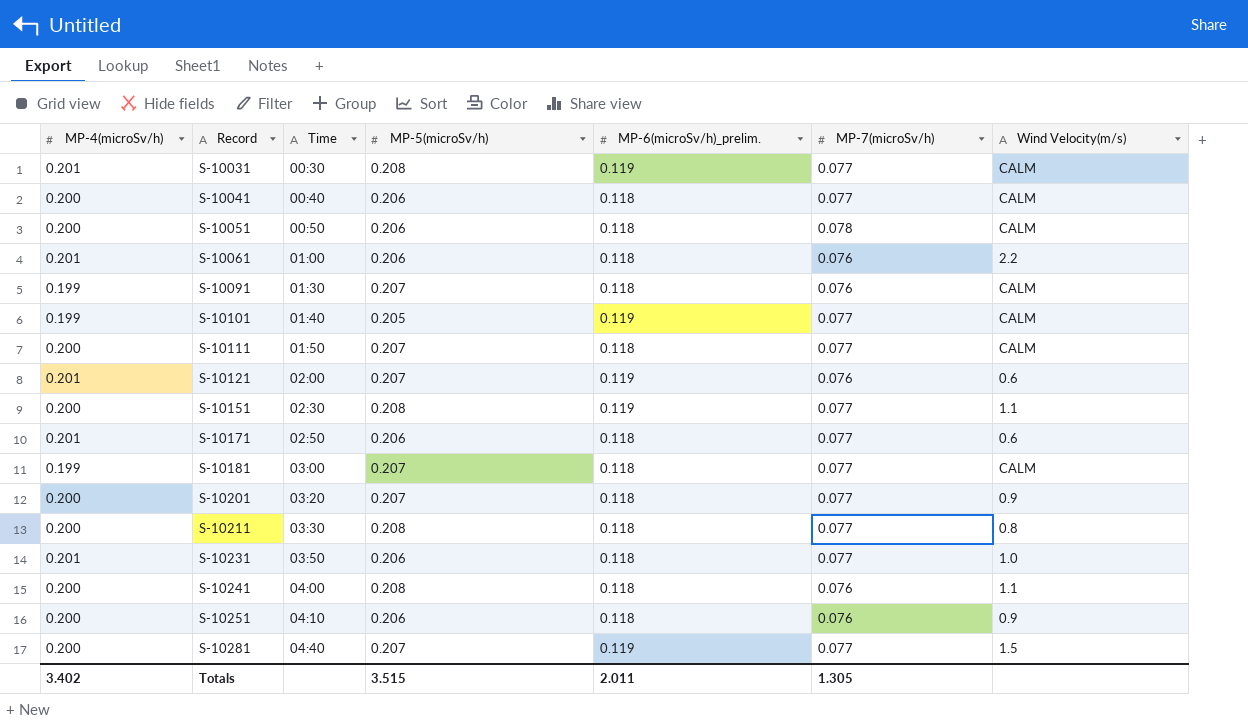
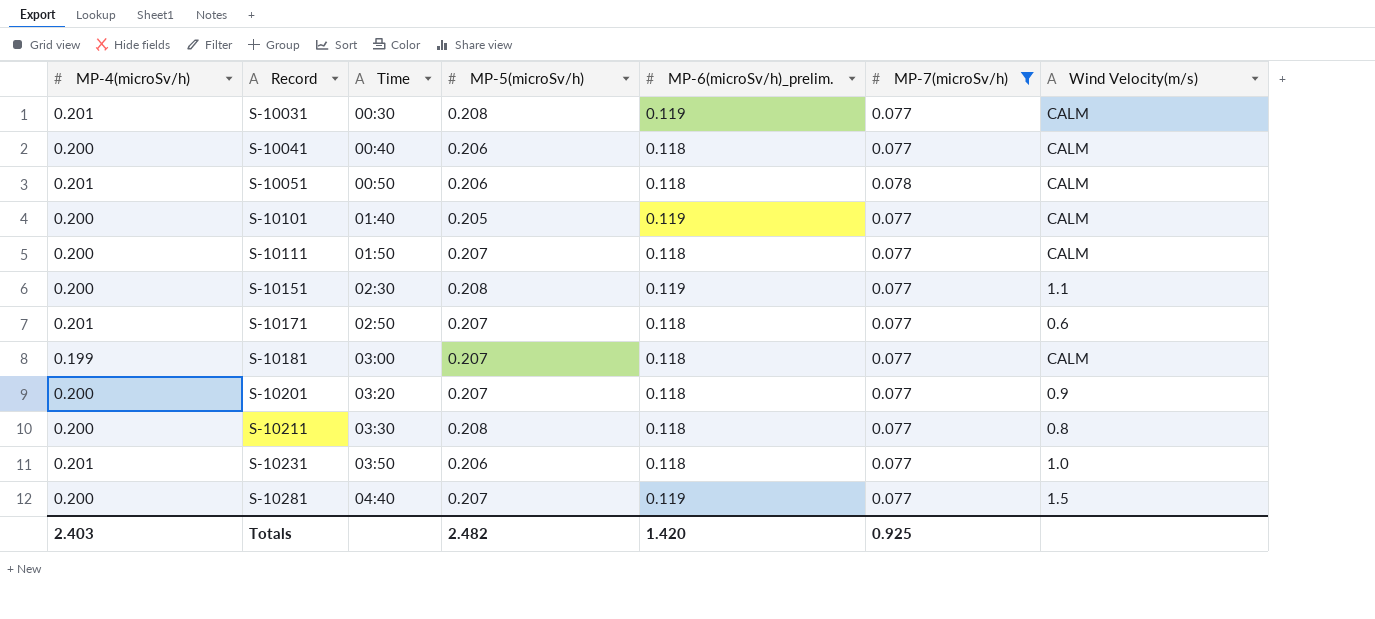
filter: none -> MP-7(microSv/h) != 0.076
S-10051 | MP-4(microSv/h): 0.200 -> 0.201
S-10101 | MP-4(microSv/h): 0.199 -> 0.200
S-10171 | MP-5(microSv/h): 0.206 -> 0.207
Totals | MP-4(microSv/h): 3.402 -> 2.403
Totals | MP-5(microSv/h): 3.515 -> 2.482
Totals | MP-6(microSv/h)_prelim.: 2.011 -> 1.420
Totals | MP-7(microSv/h): 1.305 -> 0.925

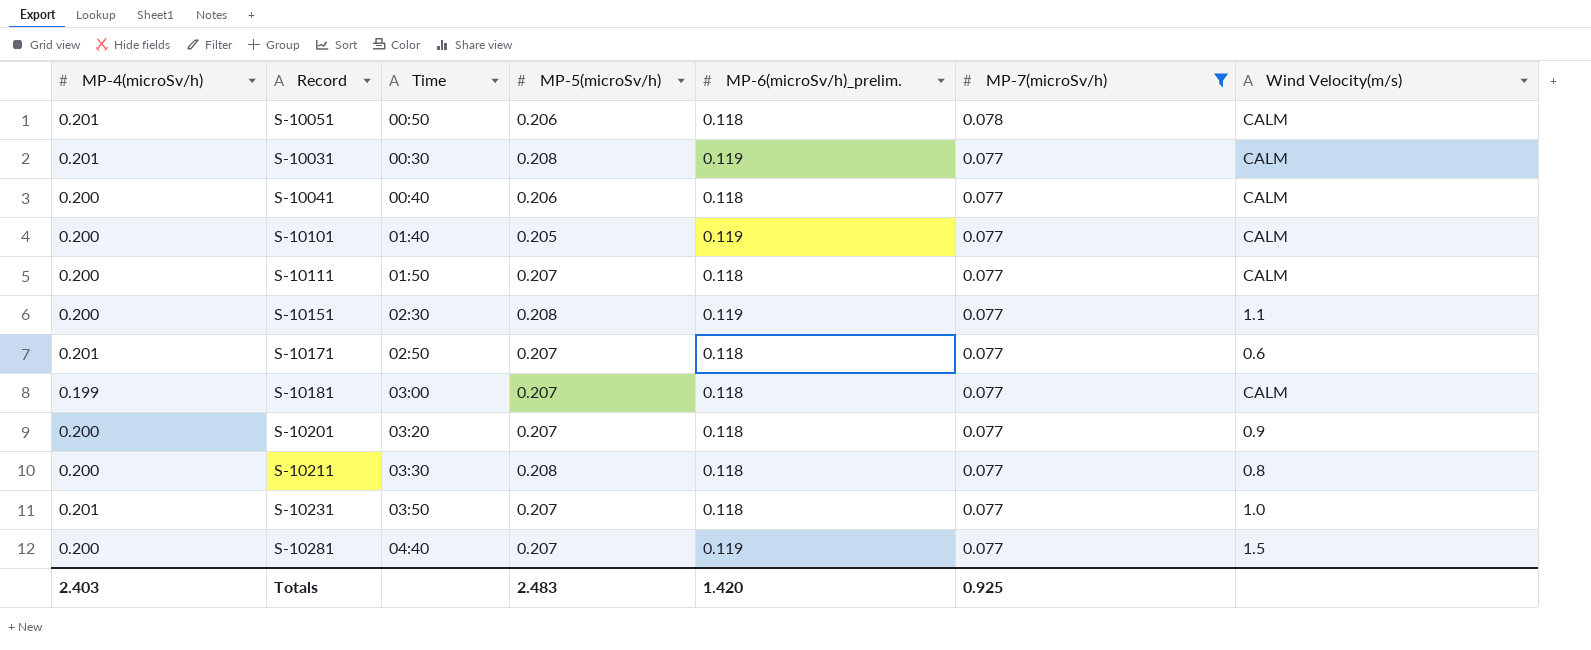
row order: Record ascending -> MP-7(microSv/h) descending
S-10231 | MP-5(microSv/h): 0.206 -> 0.207
Totals | MP-5(microSv/h): 2.482 -> 2.483

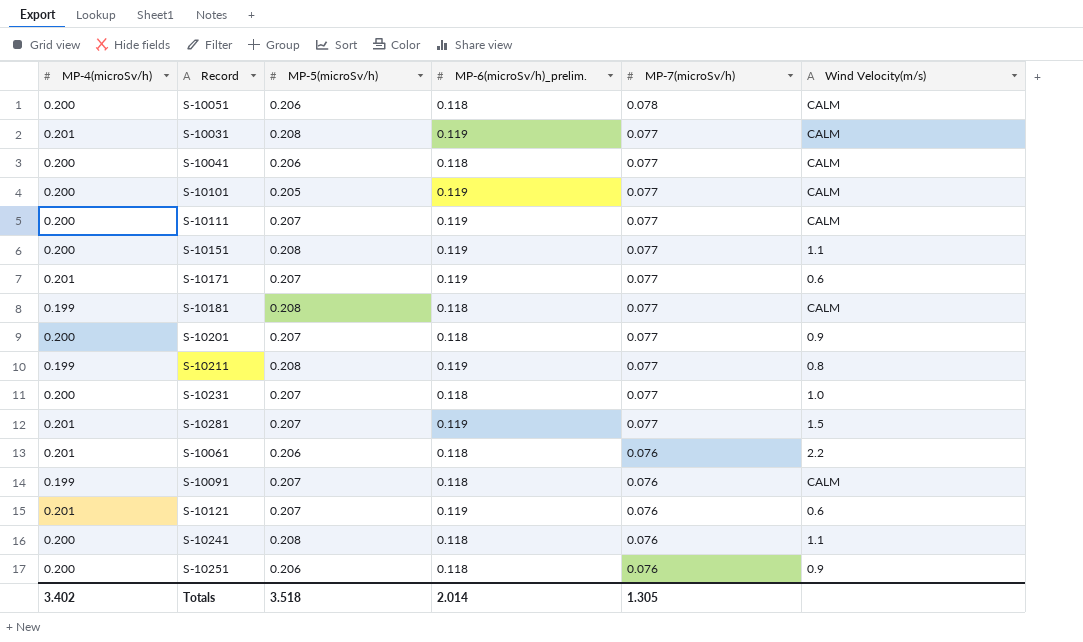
filter: MP-7(microSv/h) != 0.076 -> none
column Time | position: 3 -> none
S-10051 | MP-4(microSv/h): 0.201 -> 0.200
S-10111 | MP-6(microSv/h)_prelim.: 0.118 -> 0.119
S-10171 | MP-6(microSv/h)_prelim.: 0.118 -> 0.119
S-10181 | MP-5(microSv/h): 0.207 -> 0.208
S-10211 | MP-4(microSv/h): 0.200 -> 0.199
S-10211 | MP-6(microSv/h)_prelim.: 0.118 -> 0.119
S-10231 | MP-4(microSv/h): 0.201 -> 0.200
S-10281 | MP-4(microSv/h): 0.200 -> 0.201
Totals | MP-4(microSv/h): 2.403 -> 3.402
Totals | MP-5(microSv/h): 2.483 -> 3.518
Totals | MP-6(microSv/h)_prelim.: 1.420 -> 2.014
Totals | MP-7(microSv/h): 0.925 -> 1.305

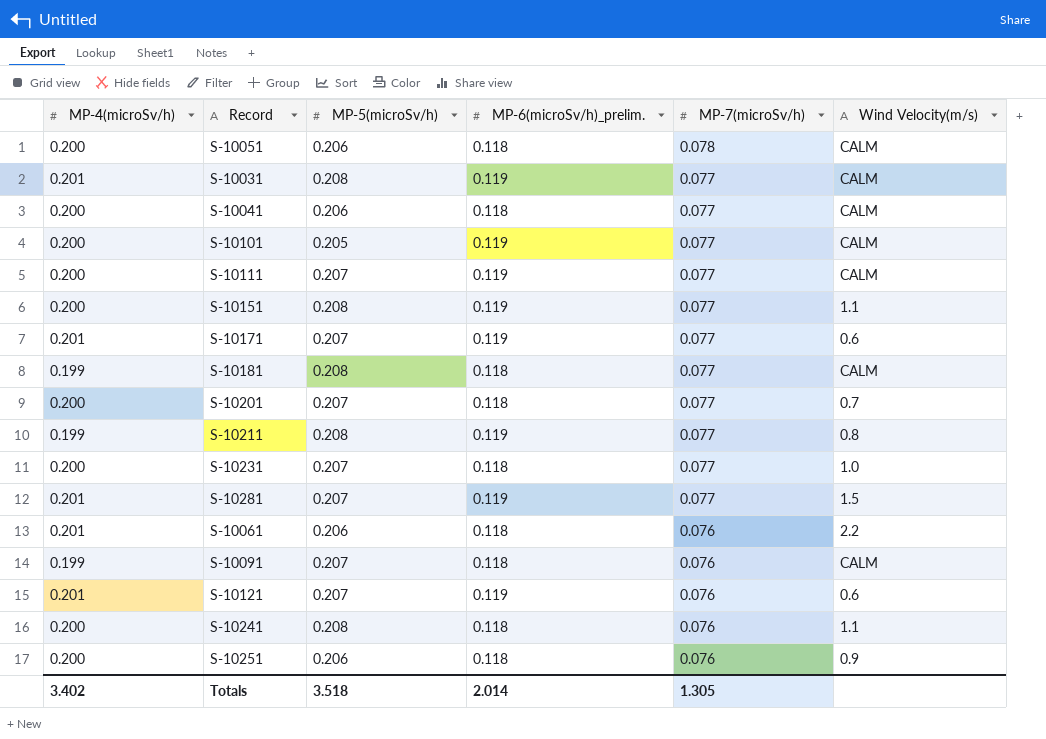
S-10201 | Wind Velocity(m/s): 0.9 -> 0.7

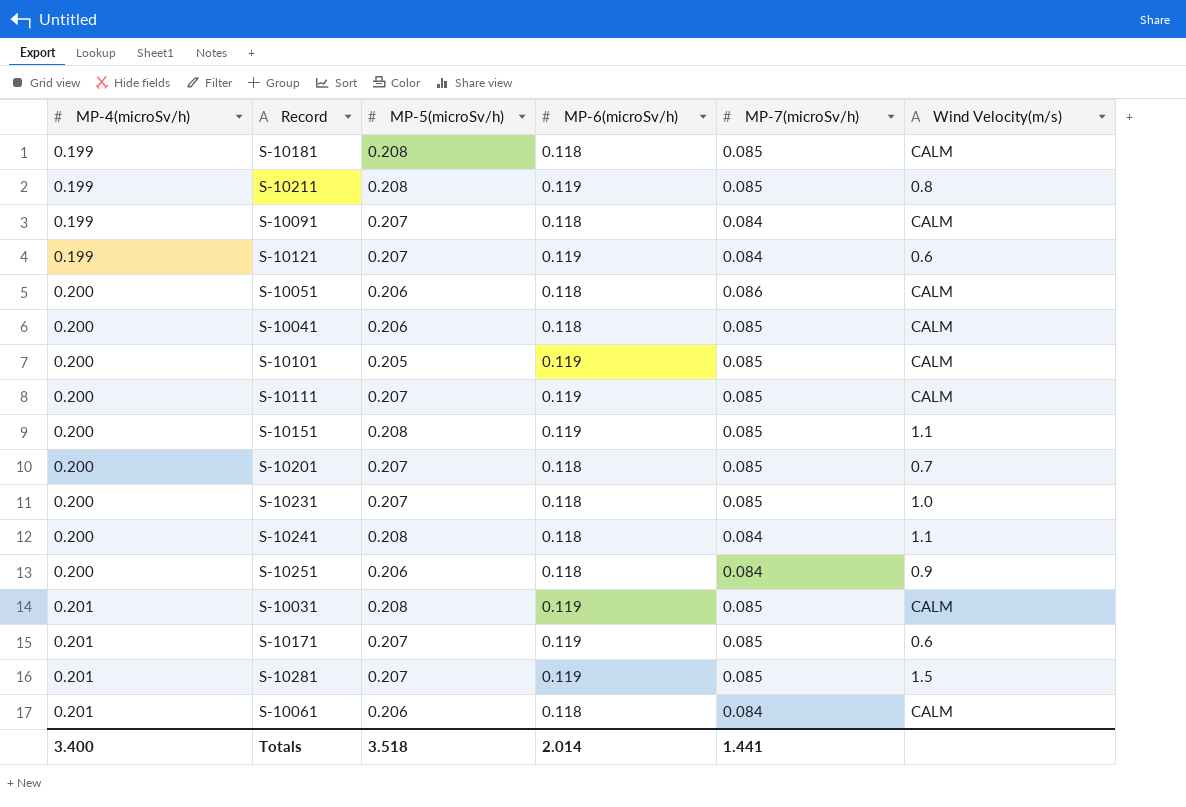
row order: MP-7(microSv/h) descending -> MP-4(microSv/h) ascending
column name: MP-6(microSv/h)_prelim. -> MP-6(microSv/h)
S-10181 | MP-7(microSv/h): 0.077 -> 0.085
S-10211 | MP-7(microSv/h): 0.077 -> 0.085
S-10091 | MP-7(microSv/h): 0.076 -> 0.084
S-10121 | MP-4(microSv/h): 0.201 -> 0.199
S-10121 | MP-7(microSv/h): 0.076 -> 0.084
S-10051 | MP-7(microSv/h): 0.078 -> 0.086
S-10041 | MP-7(microSv/h): 0.077 -> 0.085
S-10101 | MP-7(microSv/h): 0.077 -> 0.085
S-10111 | MP-7(microSv/h): 0.077 -> 0.085
S-10151 | MP-7(microSv/h): 0.077 -> 0.085
S-10201 | MP-7(microSv/h): 0.077 -> 0.085
S-10231 | MP-7(microSv/h): 0.077 -> 0.085
S-10241 | MP-7(microSv/h): 0.076 -> 0.084
S-10251 | MP-7(microSv/h): 0.076 -> 0.084
S-10031 | MP-7(microSv/h): 0.077 -> 0.085
S-10171 | MP-7(microSv/h): 0.077 -> 0.085
S-10281 | MP-7(microSv/h): 0.077 -> 0.085
S-10061 | MP-7(microSv/h): 0.076 -> 0.084
S-10061 | Wind Velocity(m/s): 2.2 -> CALM
Totals | MP-4(microSv/h): 3.402 -> 3.400
Totals | MP-7(microSv/h): 1.305 -> 1.441

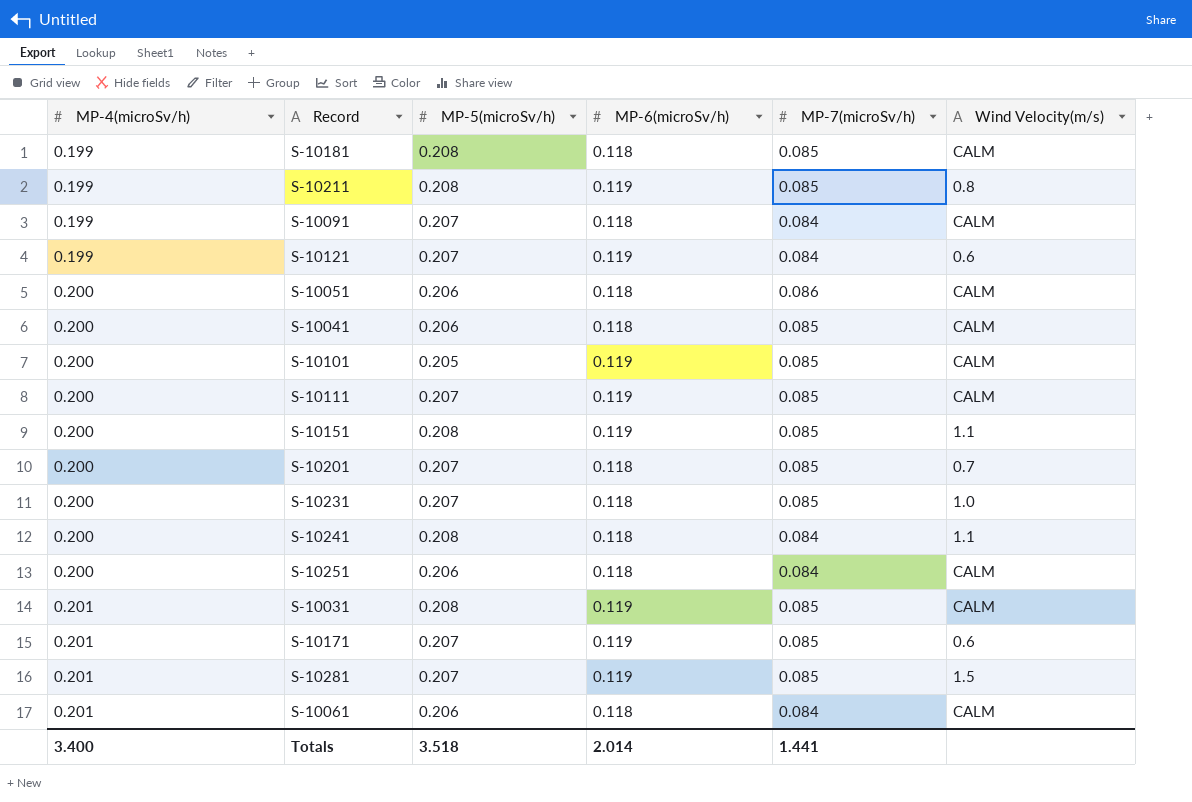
S-10251 | Wind Velocity(m/s): 0.9 -> CALM

